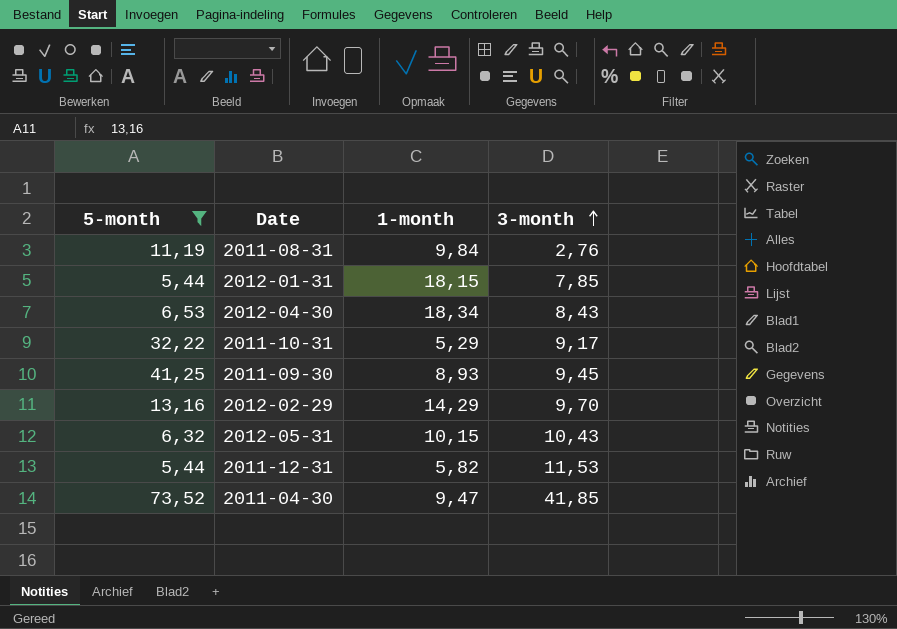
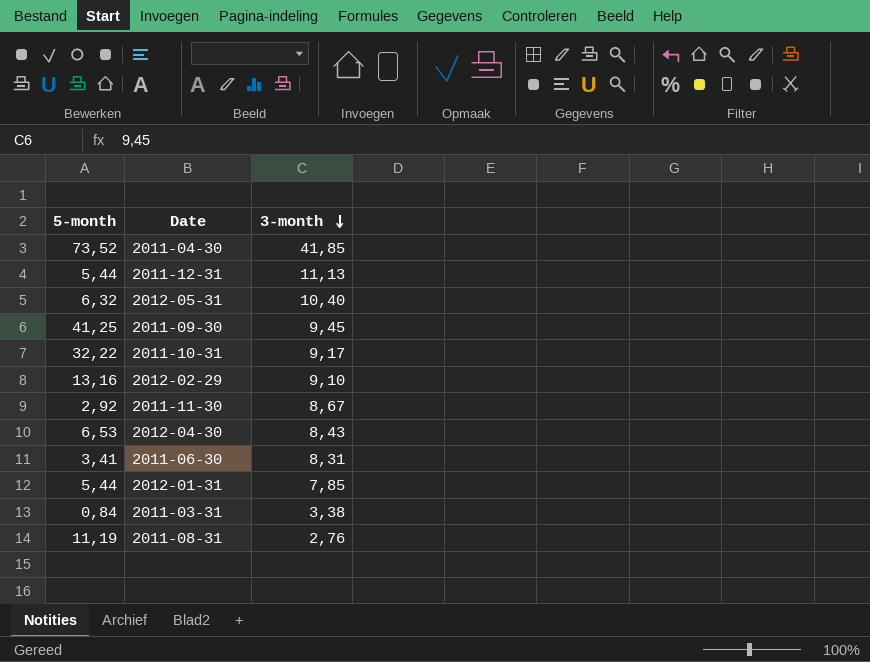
filter: 5-month >= 5,44 -> none
row order: 3-month ascending -> 3-month descending
column 1-month | position: 3 -> none
2011-12-31 | 3-month: 11,53 -> 11,13
2012-05-31 | 3-month: 10,43 -> 10,40
2012-02-29 | 3-month: 9,70 -> 9,10

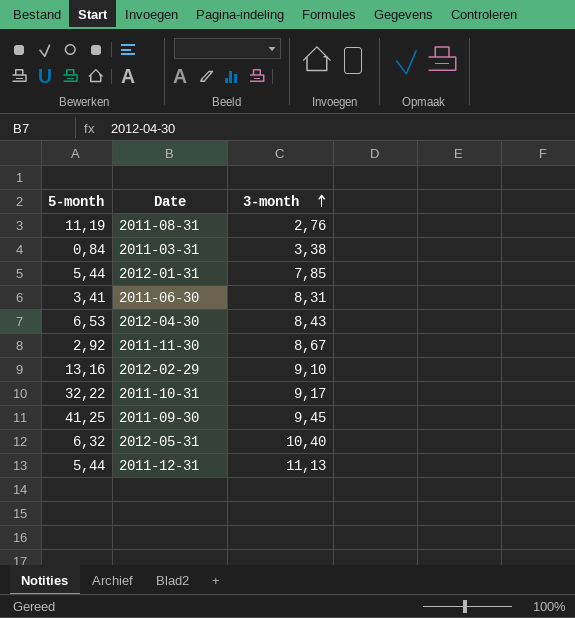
row order: 3-month descending -> 3-month ascending
row 2011-04-30: 73,52 | 41,85 -> none

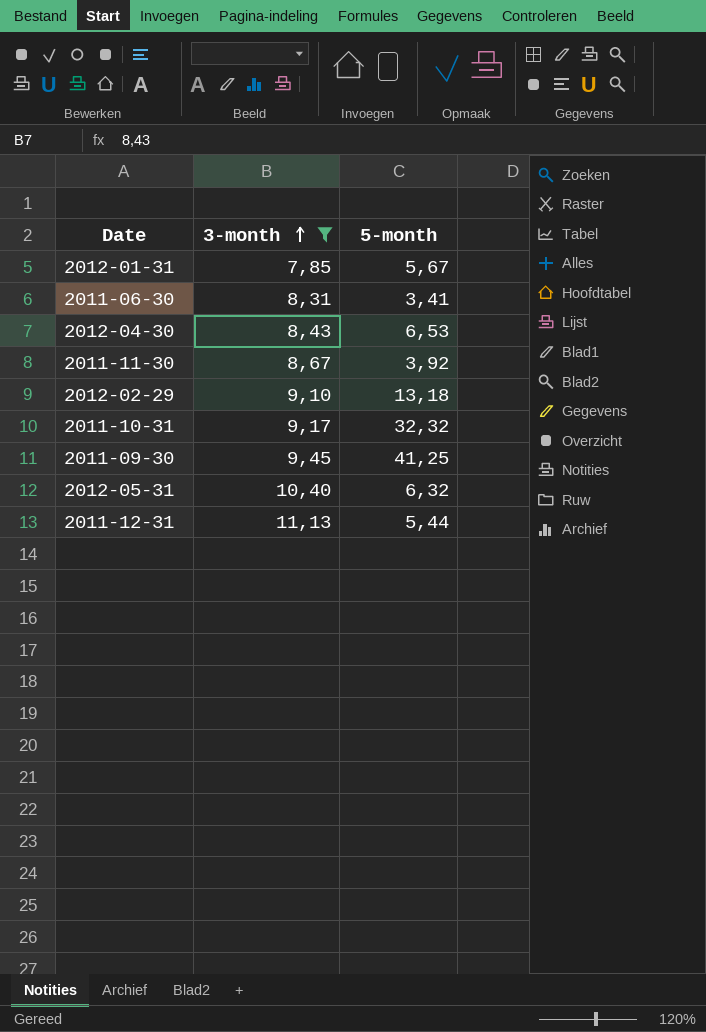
filter: none -> 3-month >= 7,85
column 5-month | position: 1 -> 3
2012-01-31 | 5-month: 5,44 -> 5,67
2011-11-30 | 5-month: 2,92 -> 3,92
2012-02-29 | 5-month: 13,16 -> 13,18
2011-10-31 | 5-month: 32,22 -> 32,32

